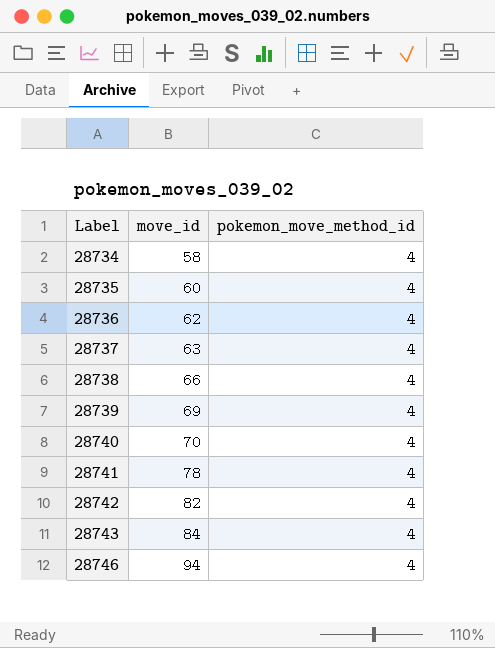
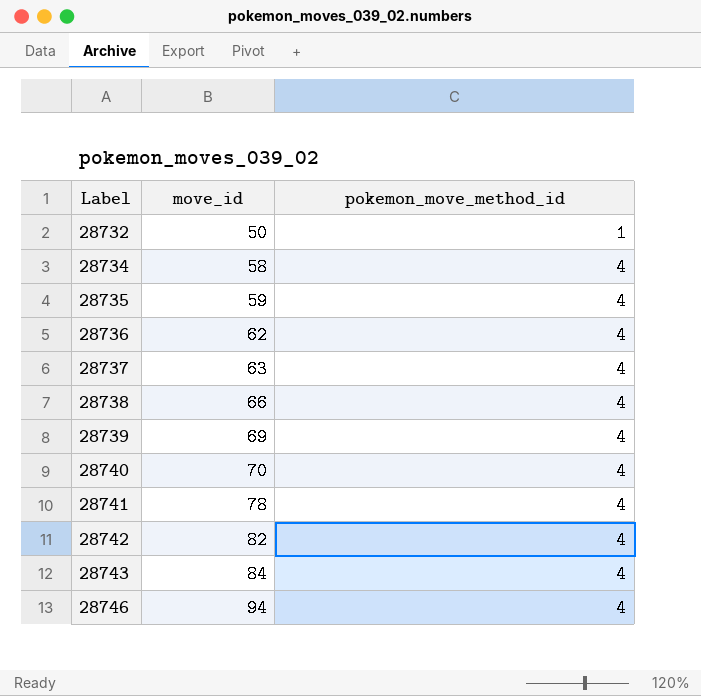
row 28732: none -> 50 | 1
28735 | move_id: 60 -> 59

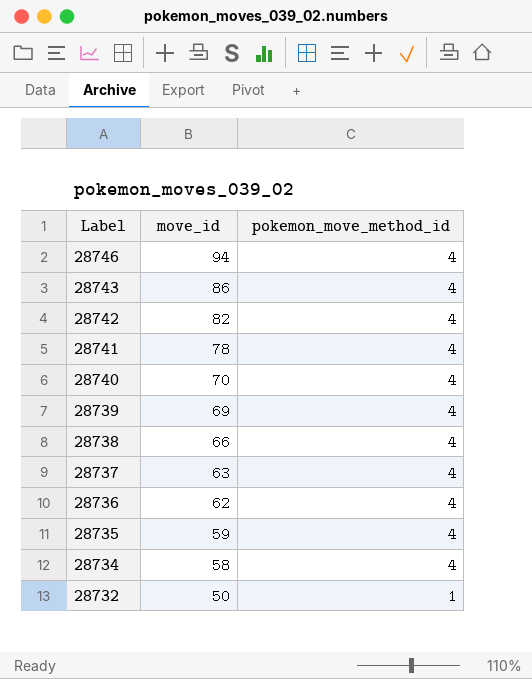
row order: Label ascending -> Label descending
28743 | move_id: 84 -> 86

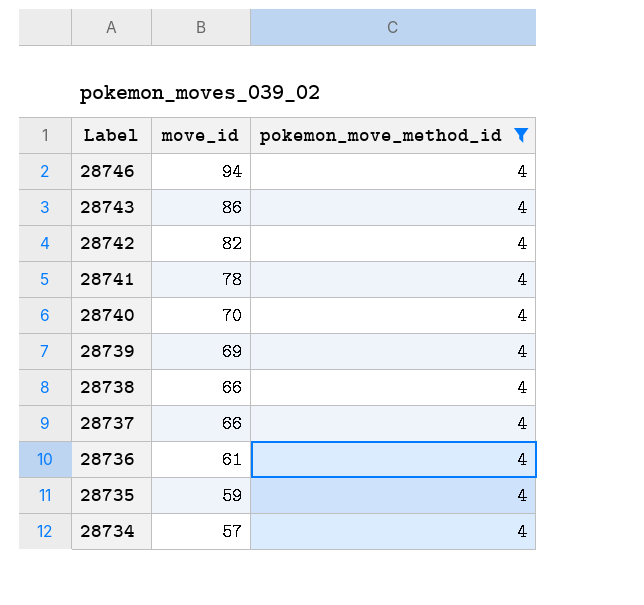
filter: none -> pokemon_move_method_id = 4
28737 | move_id: 63 -> 66
28736 | move_id: 62 -> 61
28734 | move_id: 58 -> 57

